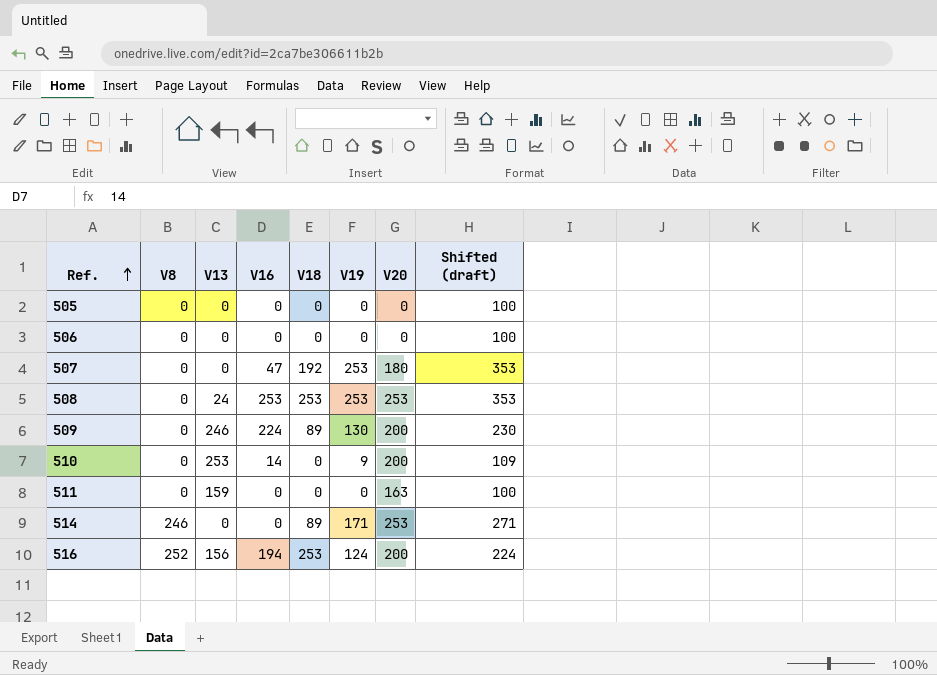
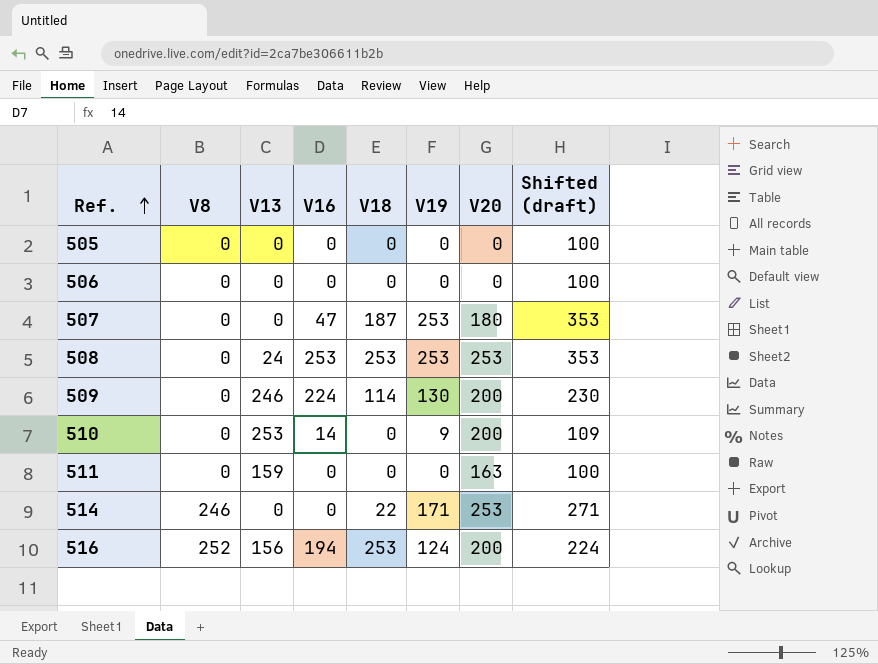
507 | V18: 192 -> 187
509 | V18: 89 -> 114
514 | V18: 89 -> 22

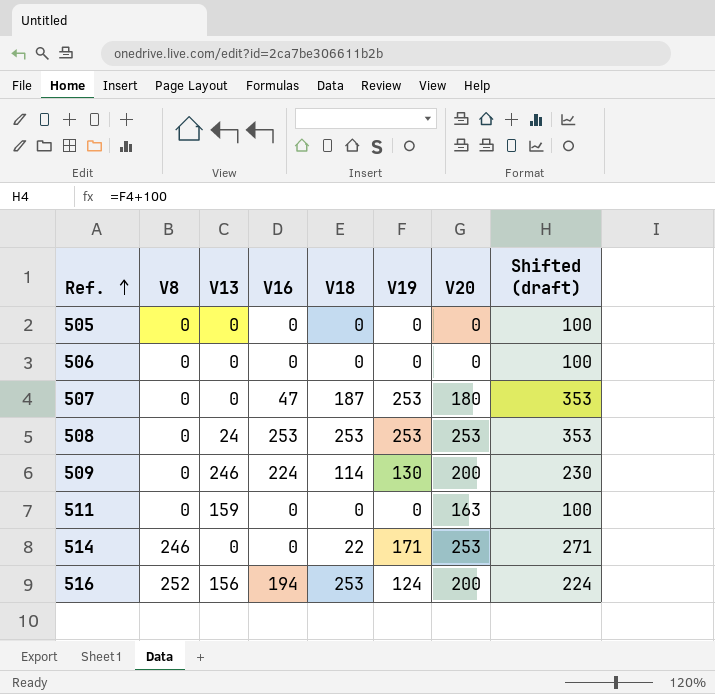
row 510: 0 | 253 | 14 | 0 | 9 | 200 | 109 -> none

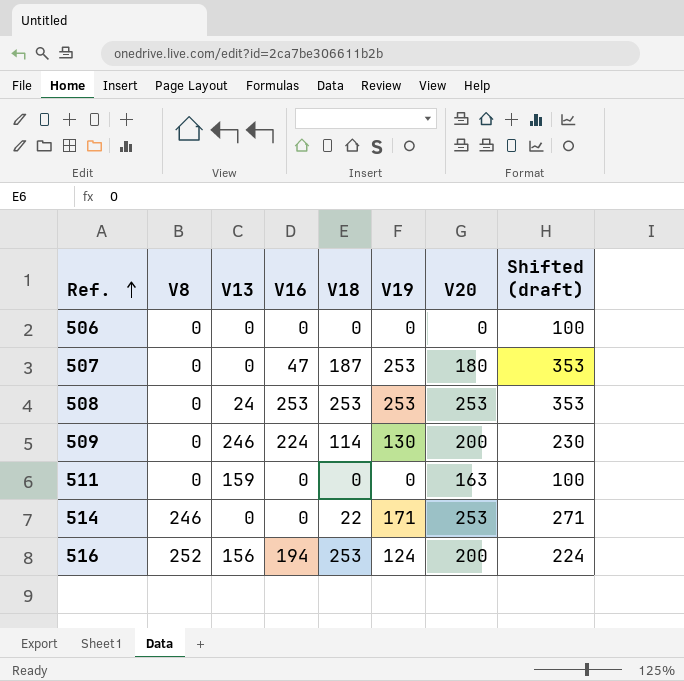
row 505: 0 | 0 | 0 | 0 | 0 | 0 | 100 -> none

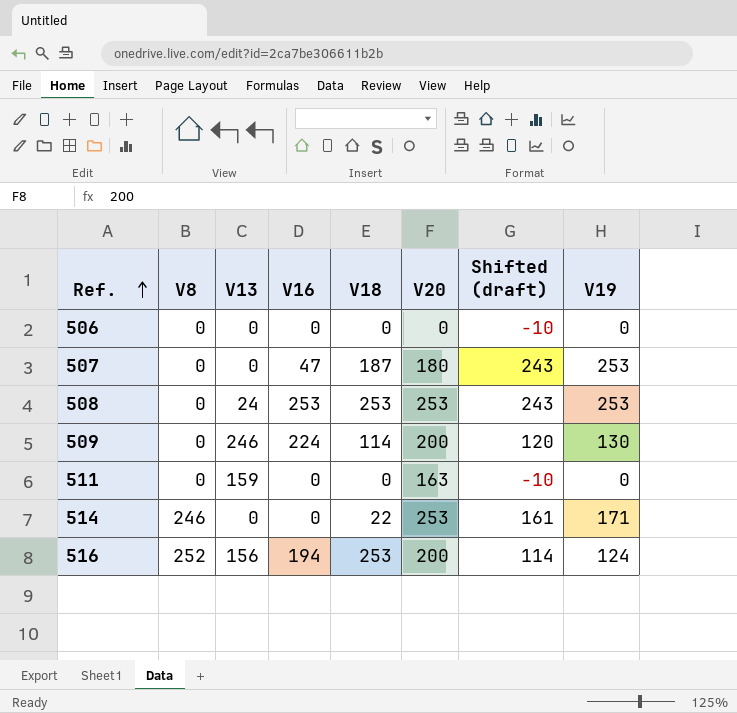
column Shifted (draft) | formula: [V19] + 100 -> [V19] - 10
column V19 | position: 6 -> 8

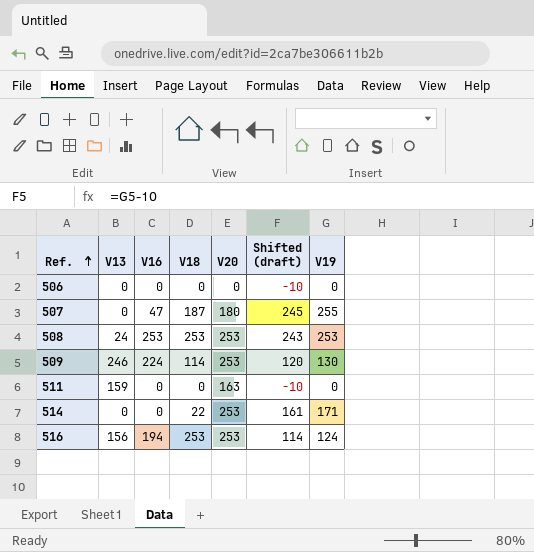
column V8 | position: 2 -> none
507 | Shifted (draft): 243 -> 245
507 | V19: 253 -> 255
509 | V20: 200 -> 253
516 | V20: 200 -> 253

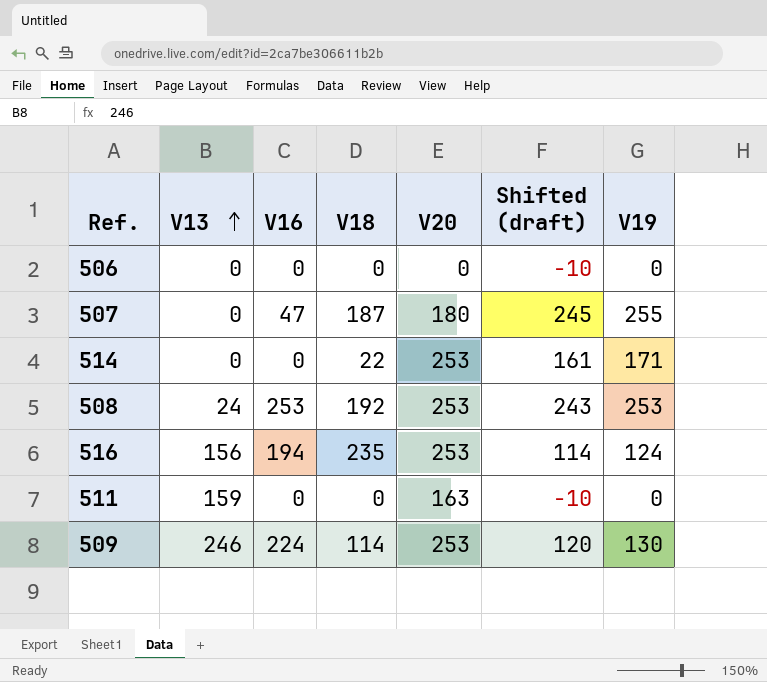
row order: Ref. ascending -> V13 ascending
508 | V18: 253 -> 192
516 | V18: 253 -> 235

